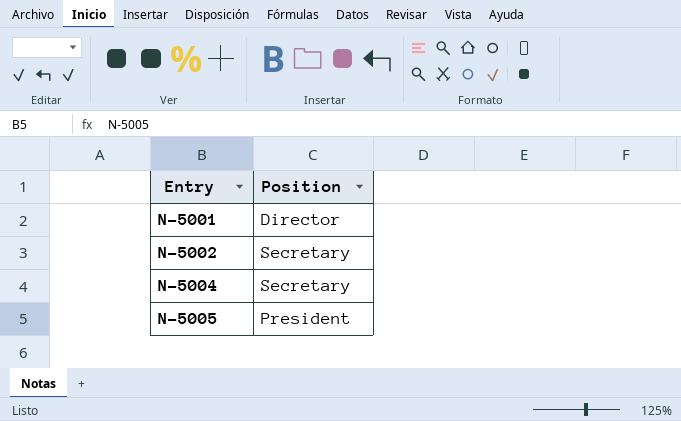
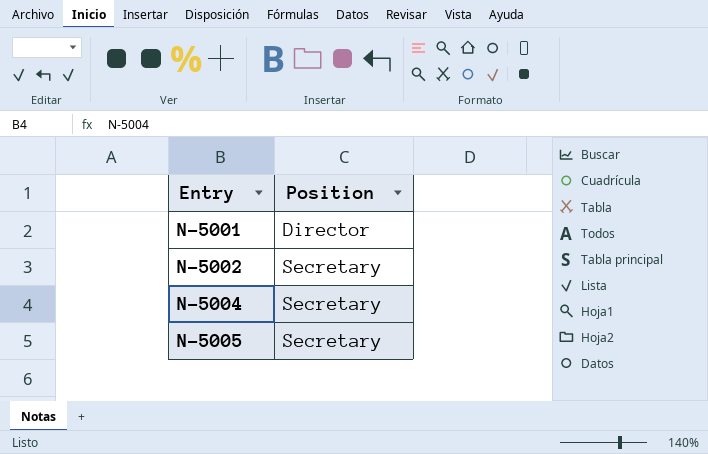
N-5005 | Position: President -> Secretary

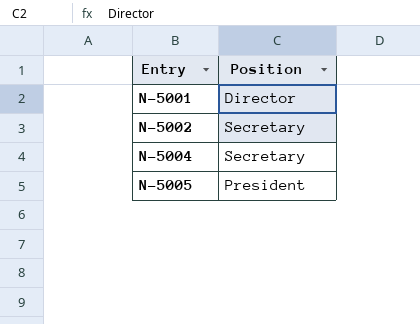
N-5005 | Position: Secretary -> President

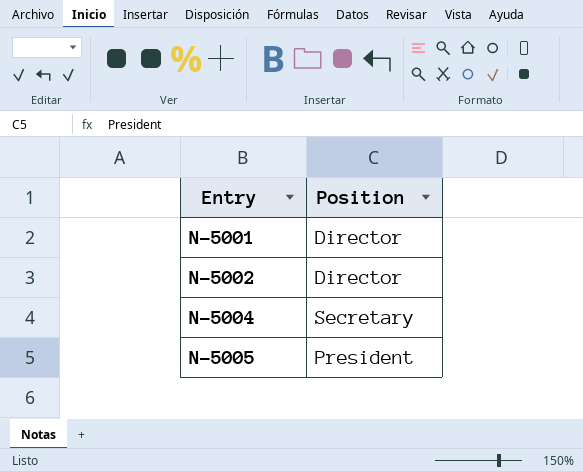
N-5002 | Position: Secretary -> Director

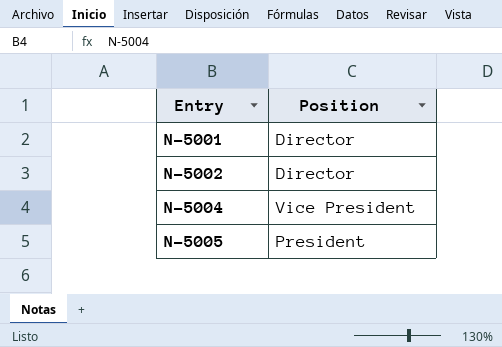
N-5004 | Position: Secretary -> Vice President

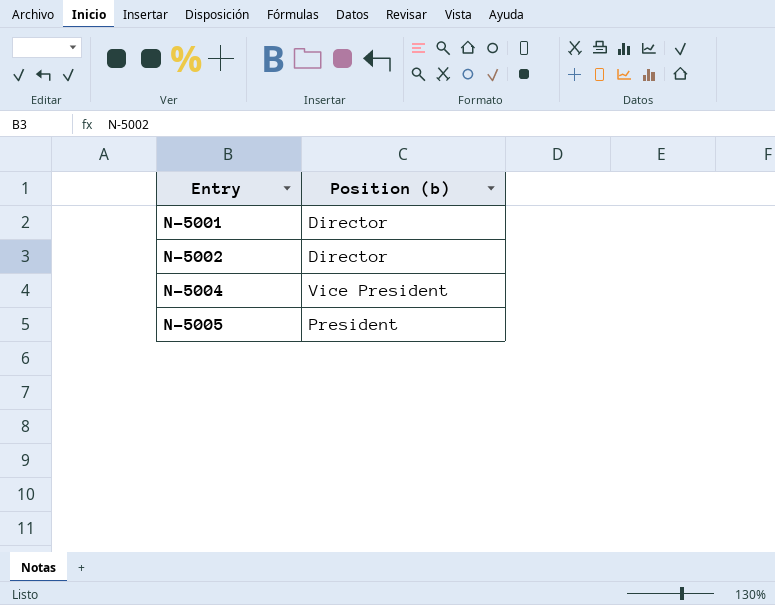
column name: Position -> Position (b)

